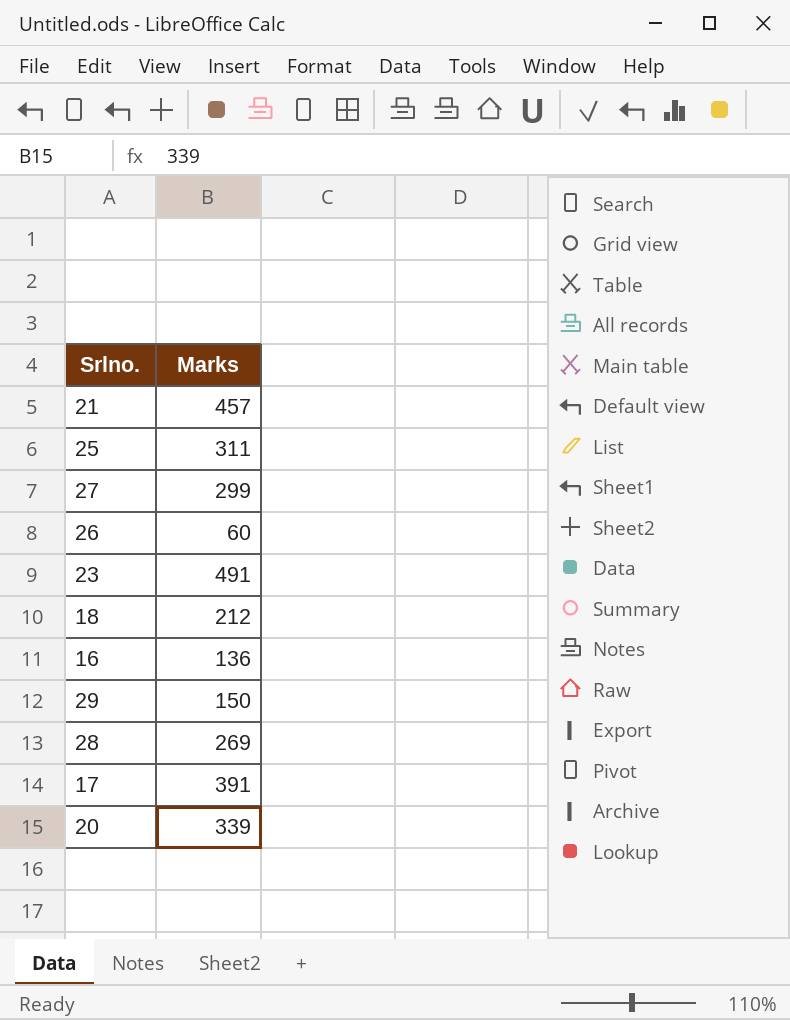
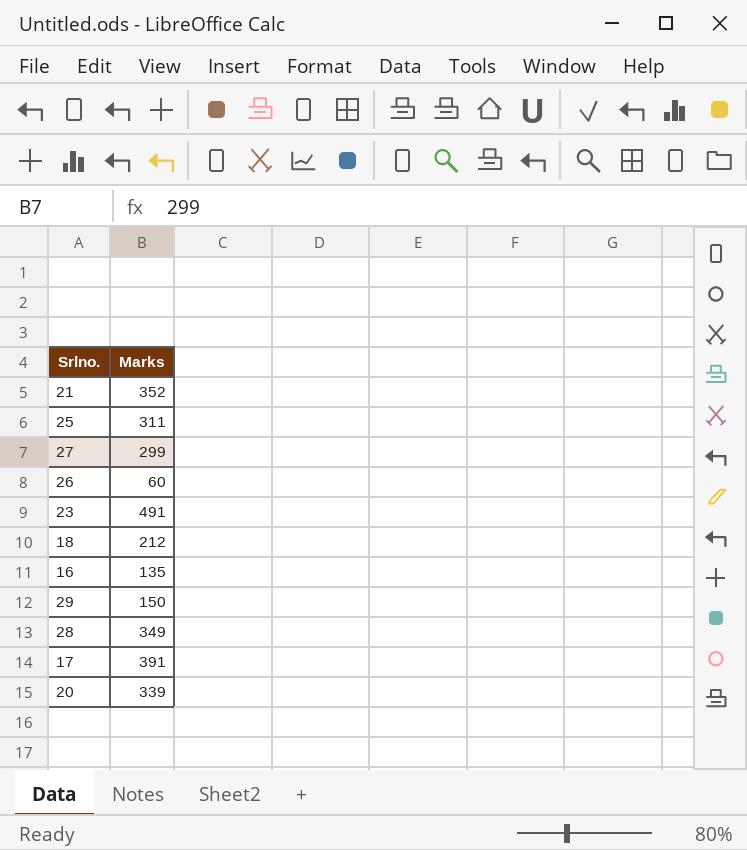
21 | Marks: 457 -> 352
16 | Marks: 136 -> 135
28 | Marks: 269 -> 349

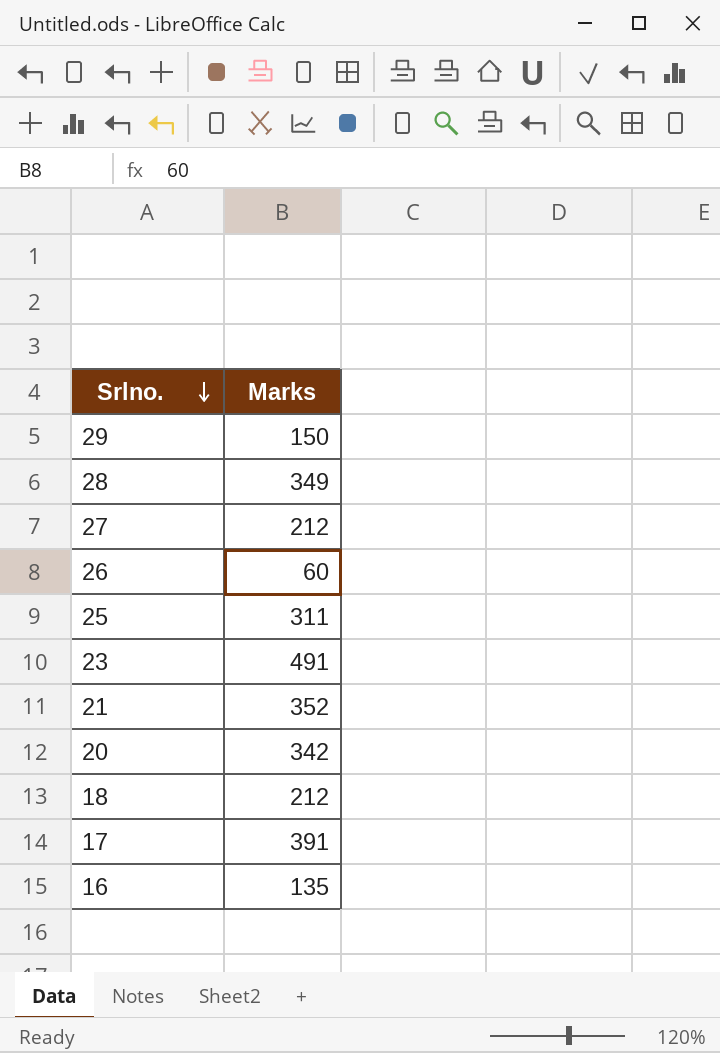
row order: none -> Srlno. descending
27 | Marks: 299 -> 212
20 | Marks: 339 -> 342

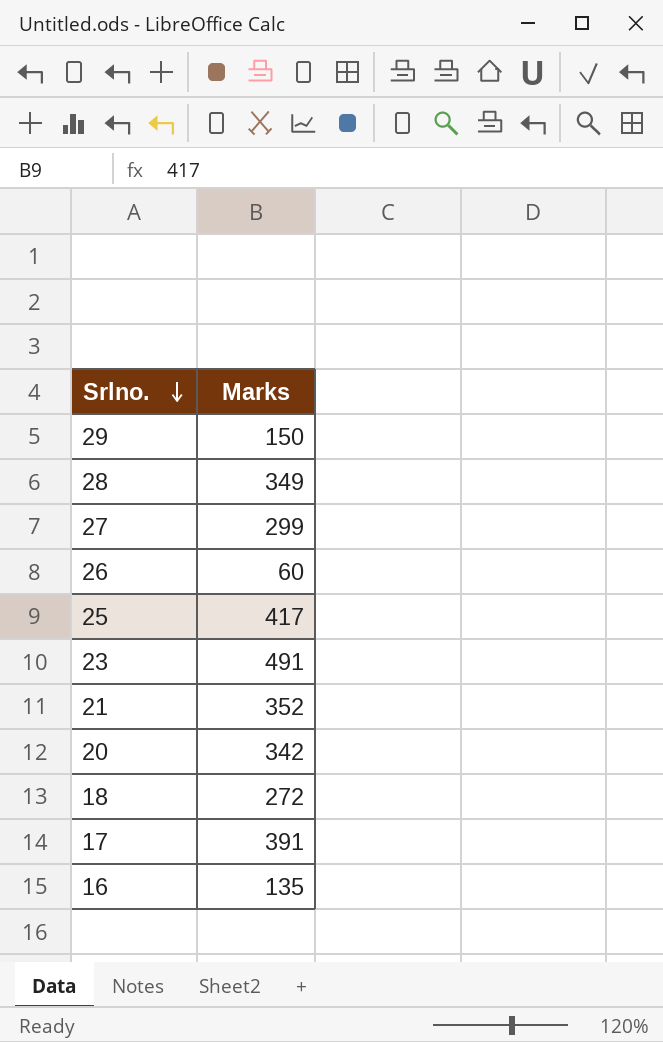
27 | Marks: 212 -> 299
25 | Marks: 311 -> 417
18 | Marks: 212 -> 272

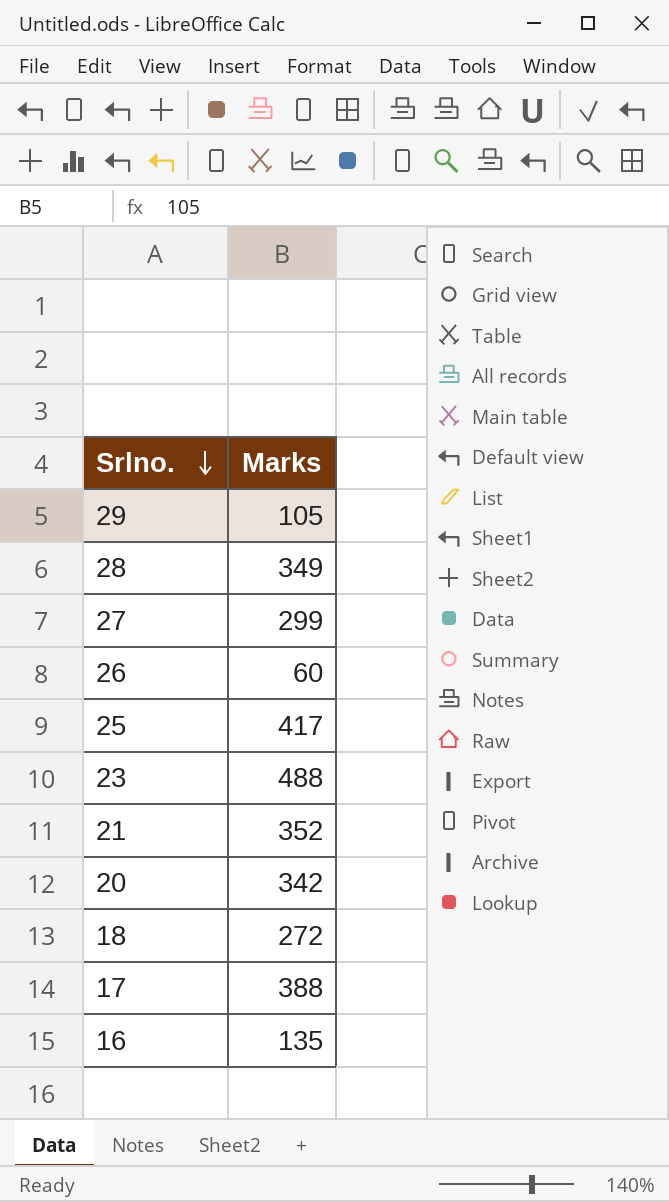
29 | Marks: 150 -> 105
23 | Marks: 491 -> 488
17 | Marks: 391 -> 388

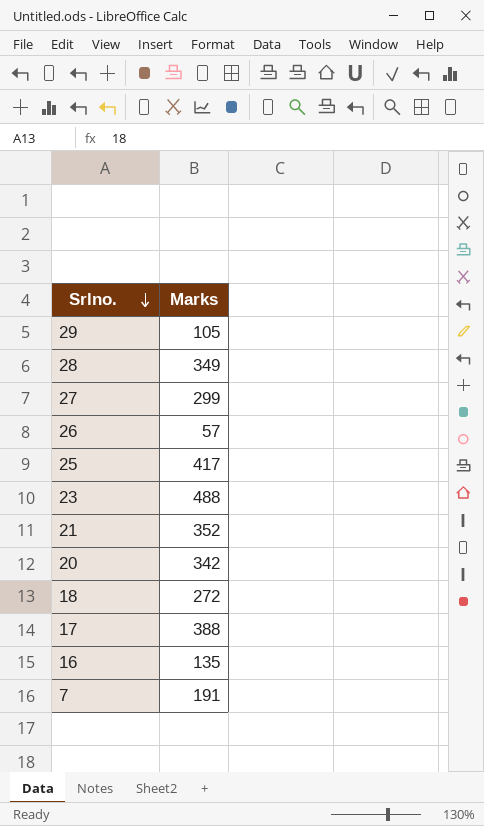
26 | Marks: 60 -> 57
row 7: none -> 191

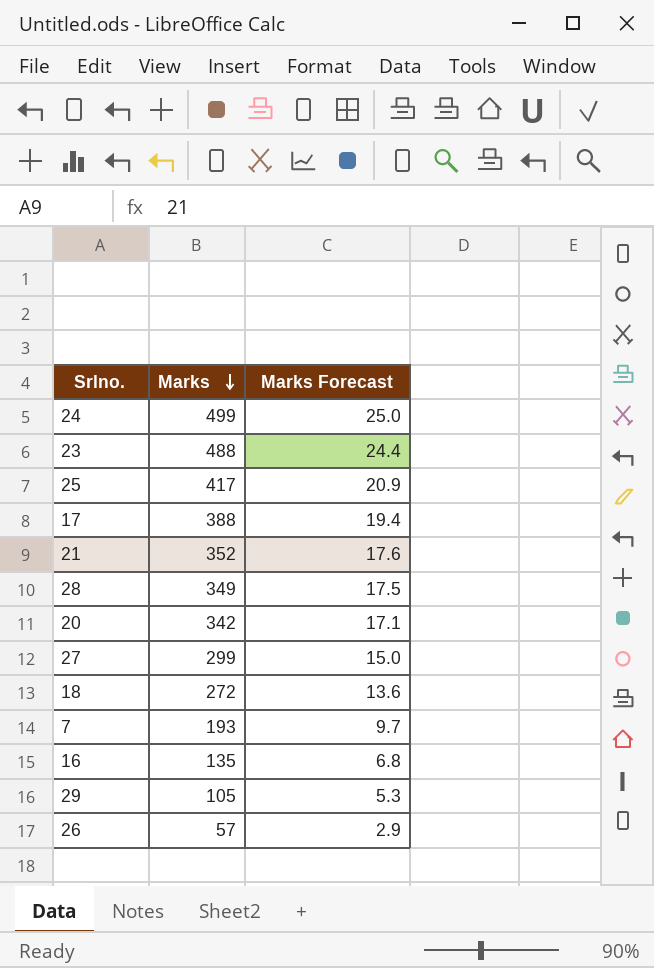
row order: Srlno. descending -> Marks descending
column Marks Forecast | formula: none -> [Marks] * 0.05
row 24: none -> 499 | 25.0
7 | Marks: 191 -> 193

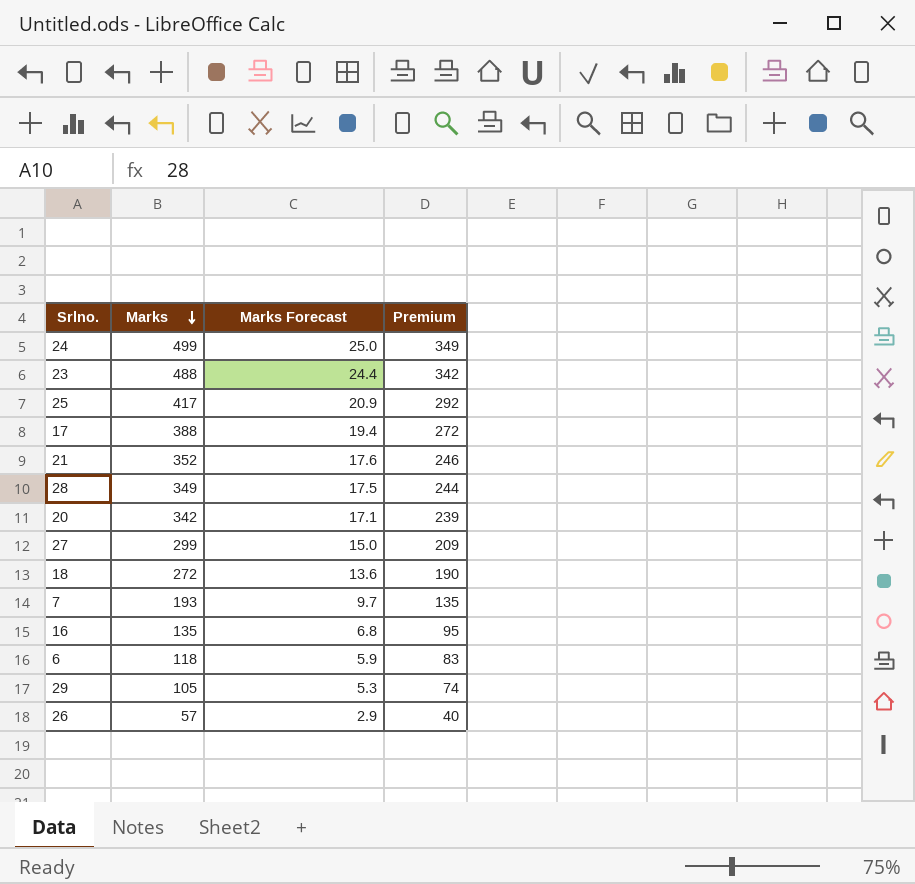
column Premium | formula: none -> [Marks] * 0.7
row 6: none -> 118 | 5.9 | 83

